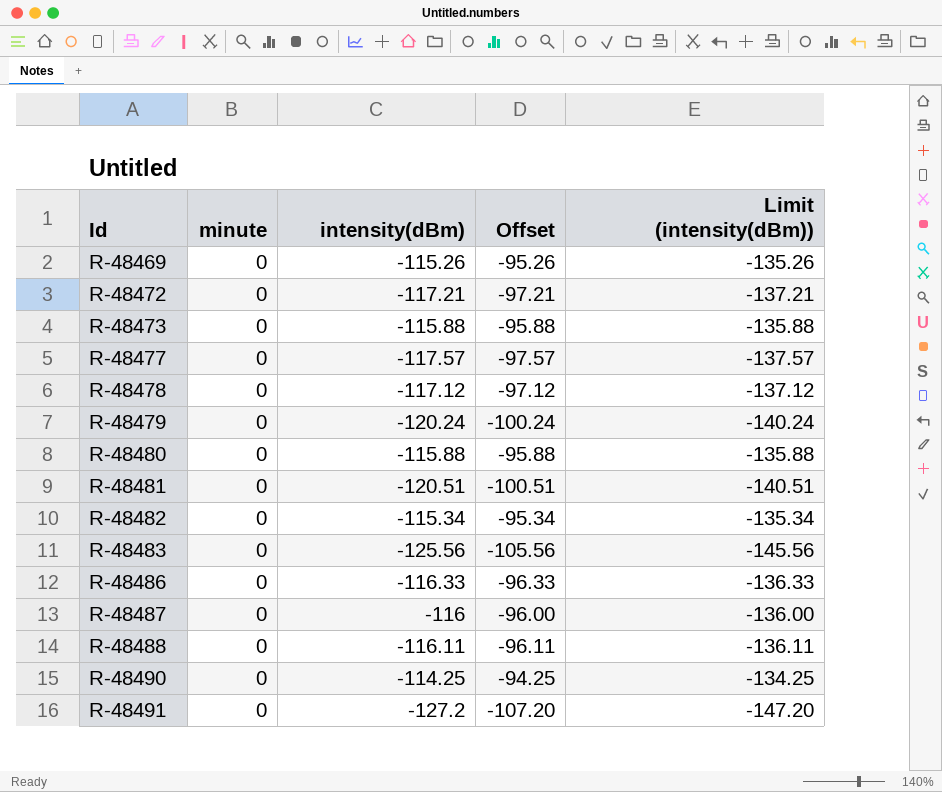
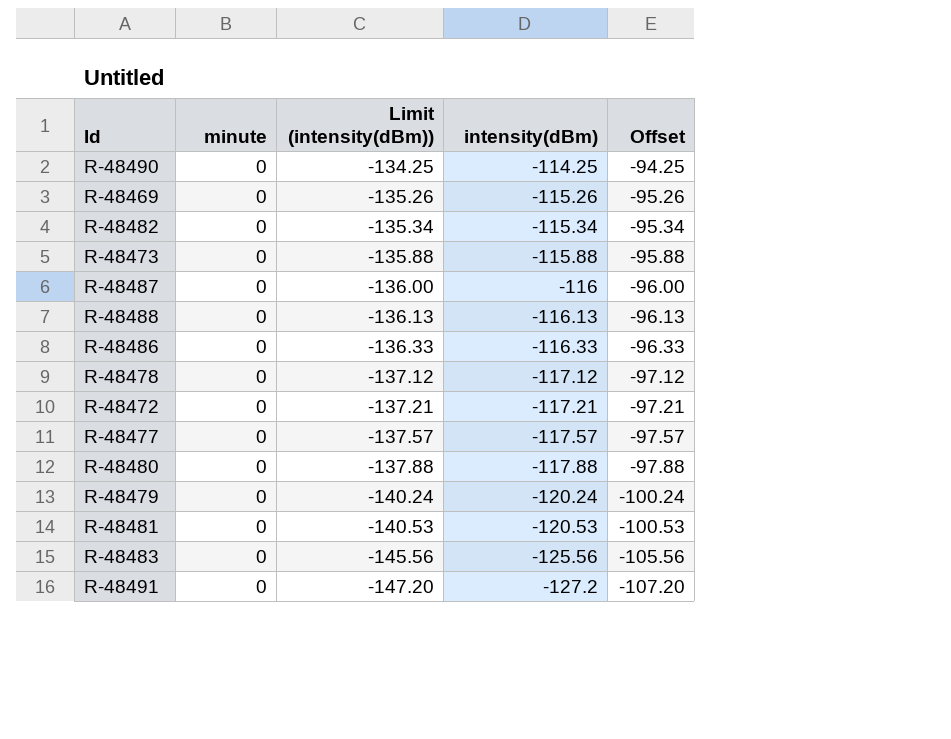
row order: Id ascending -> Limit (intensity(dBm)) descending
column Limit (intensity(dBm)) | position: 5 -> 3
R-48488 | Limit (intensity(dBm)): -136.11 -> -136.13
R-48488 | intensity(dBm): -116.11 -> -116.13
R-48488 | Offset: -96.11 -> -96.13
R-48480 | Limit (intensity(dBm)): -135.88 -> -137.88
R-48480 | intensity(dBm): -115.88 -> -117.88
R-48480 | Offset: -95.88 -> -97.88
R-48481 | Limit (intensity(dBm)): -140.51 -> -140.53
R-48481 | intensity(dBm): -120.51 -> -120.53
R-48481 | Offset: -100.51 -> -100.53

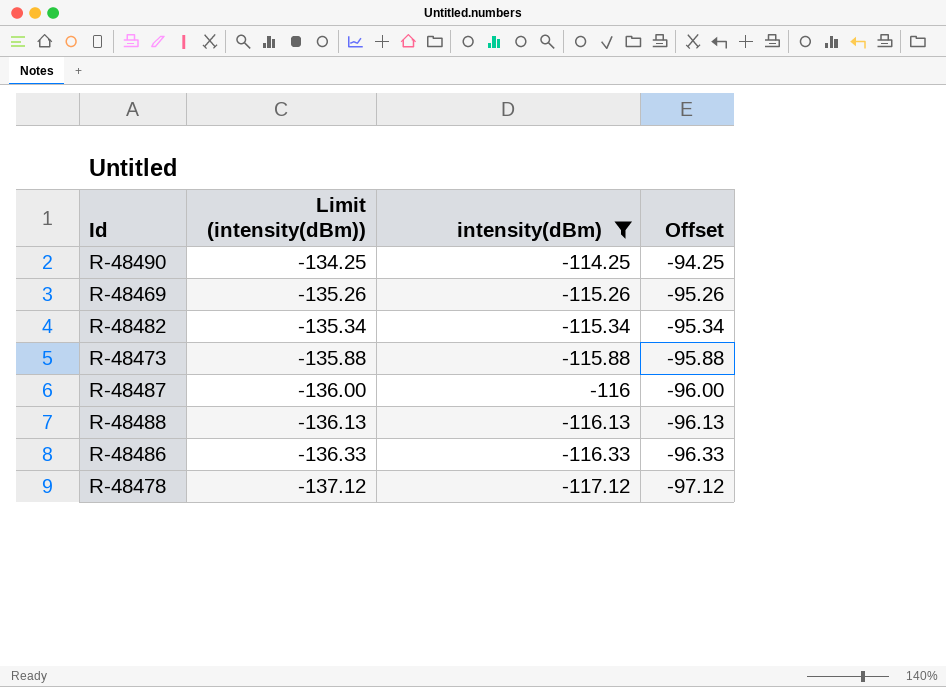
filter: none -> intensity(dBm) >= -117.12
column minute | position: 2 -> none

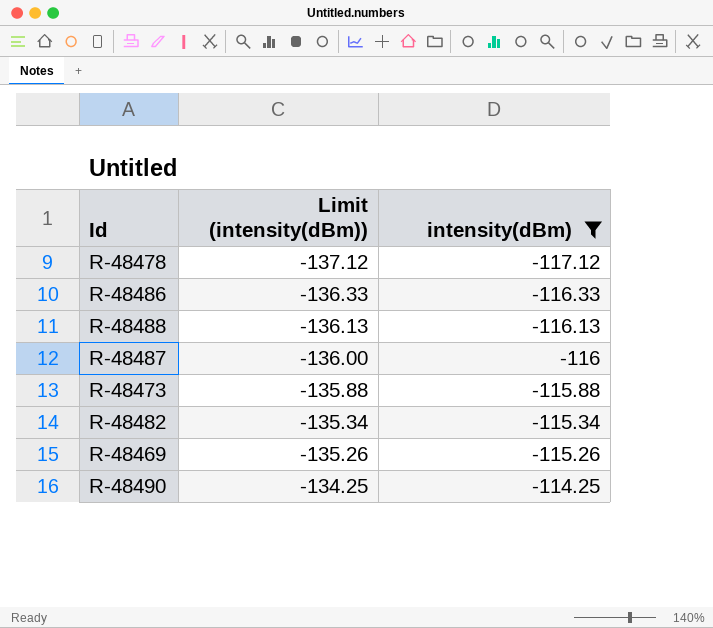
row order: Limit (intensity(dBm)) descending -> Limit (intensity(dBm)) ascending
column Offset | formula: [intensity(dBm)] + 20 -> none

